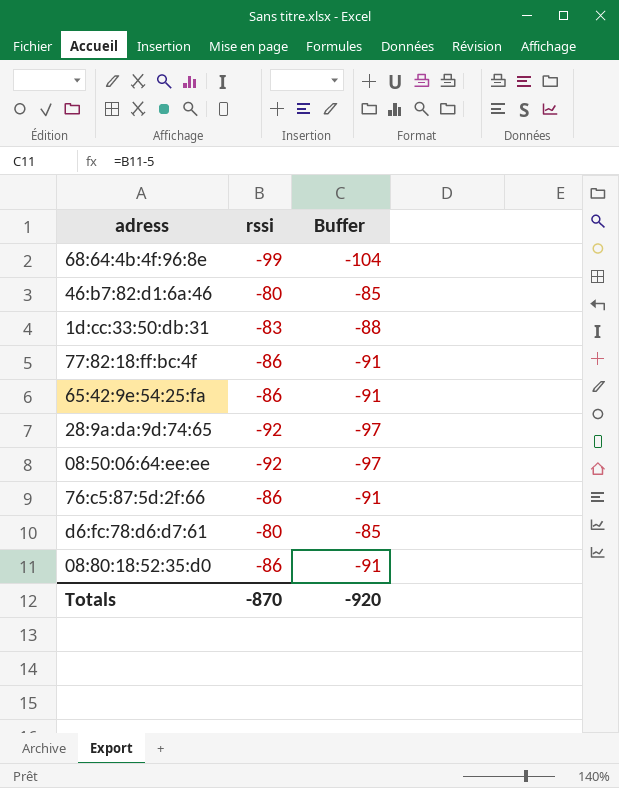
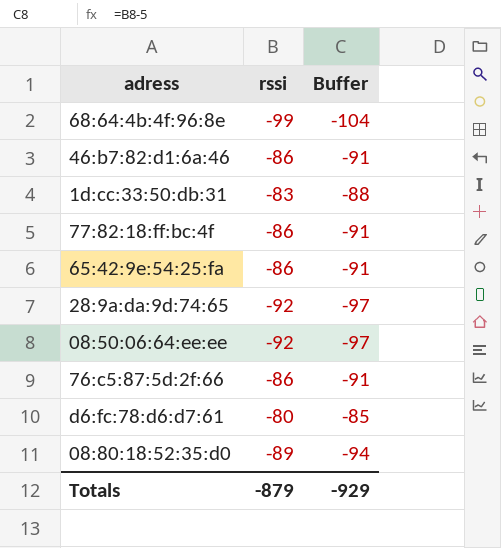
46:b7:82:d1:6a:46 | rssi: -80 -> -86
46:b7:82:d1:6a:46 | Buffer: -85 -> -91
08:80:18:52:35:d0 | rssi: -86 -> -89
08:80:18:52:35:d0 | Buffer: -91 -> -94
Totals | rssi: -870 -> -879
Totals | Buffer: -920 -> -929

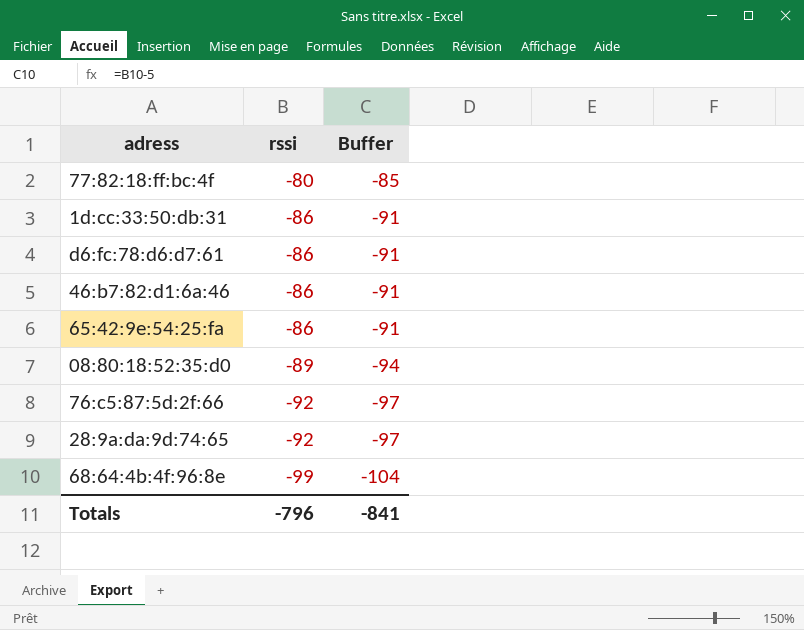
row order: none -> rssi descending
row 08:50:06:64:ee:ee: -92 | -97 -> none
77:82:18:ff:bc:4f | rssi: -86 -> -80
77:82:18:ff:bc:4f | Buffer: -91 -> -85
1d:cc:33:50:db:31 | rssi: -83 -> -86
1d:cc:33:50:db:31 | Buffer: -88 -> -91
d6:fc:78:d6:d7:61 | rssi: -80 -> -86
d6:fc:78:d6:d7:61 | Buffer: -85 -> -91
76:c5:87:5d:2f:66 | rssi: -86 -> -92
76:c5:87:5d:2f:66 | Buffer: -91 -> -97
Totals | rssi: -879 -> -796
Totals | Buffer: -929 -> -841

